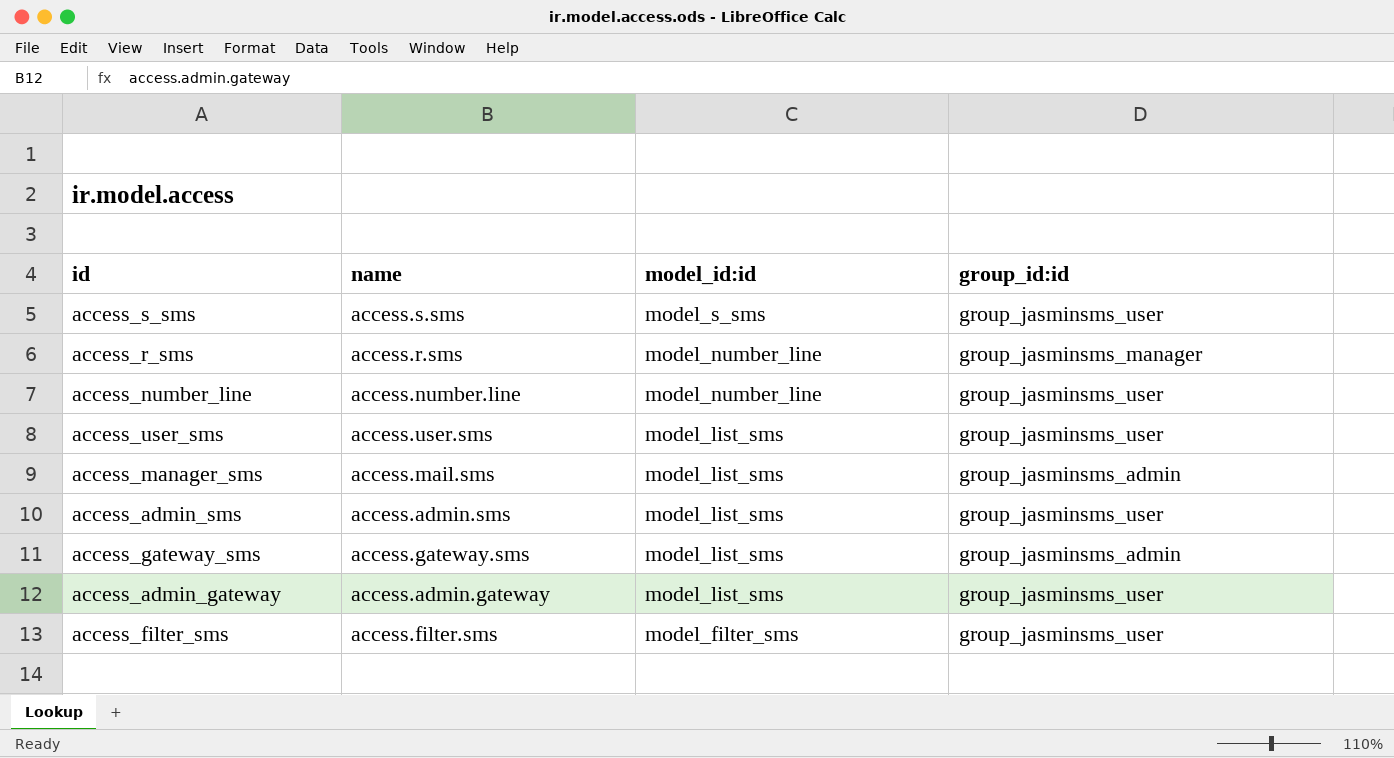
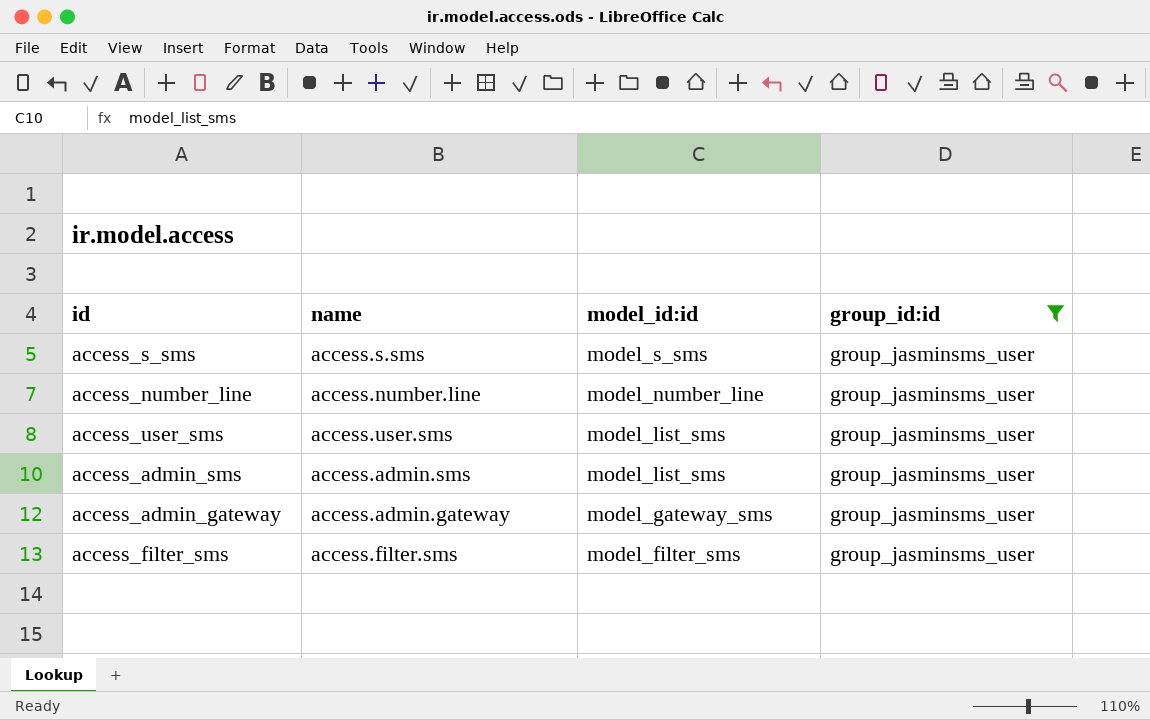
filter: none -> group_id:id = group_jasminsms_user
access_admin_gateway | model_id:id: model_list_sms -> model_gateway_sms

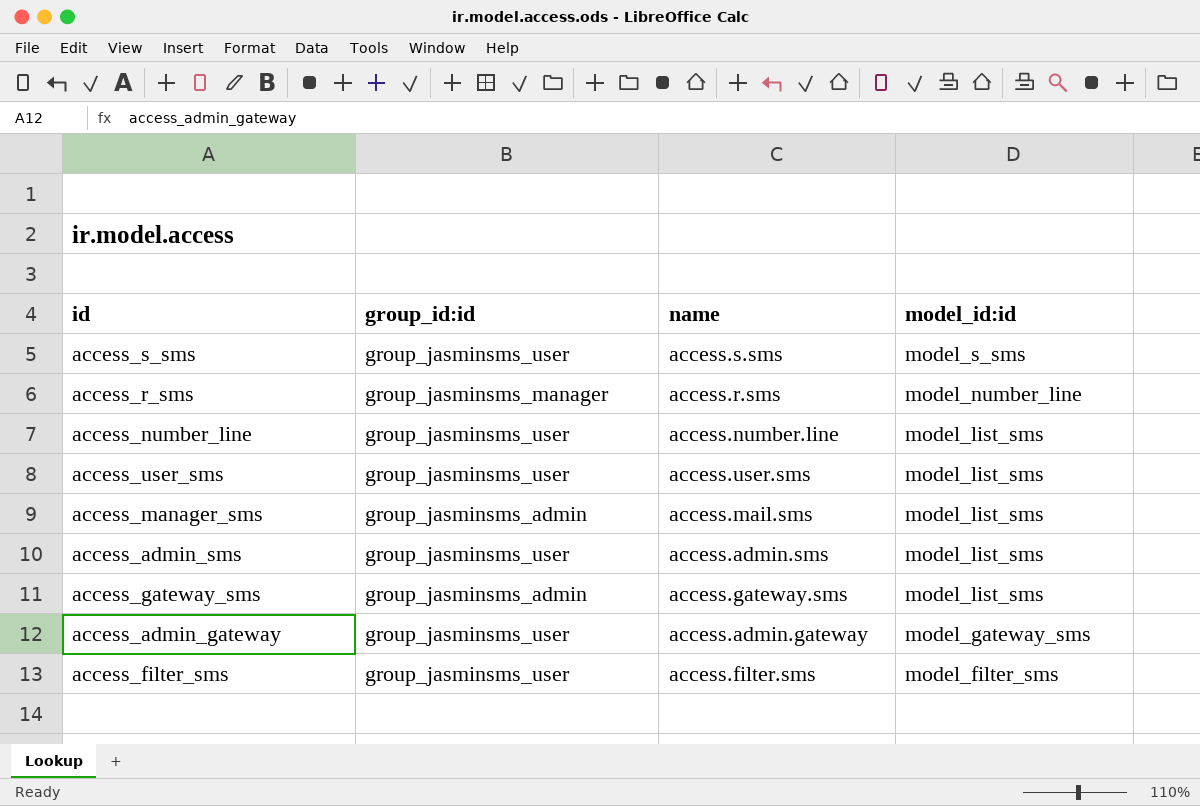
filter: group_id:id = group_jasminsms_user -> none
column group_id:id | position: 4 -> 2
access_number_line | model_id:id: model_number_line -> model_list_sms

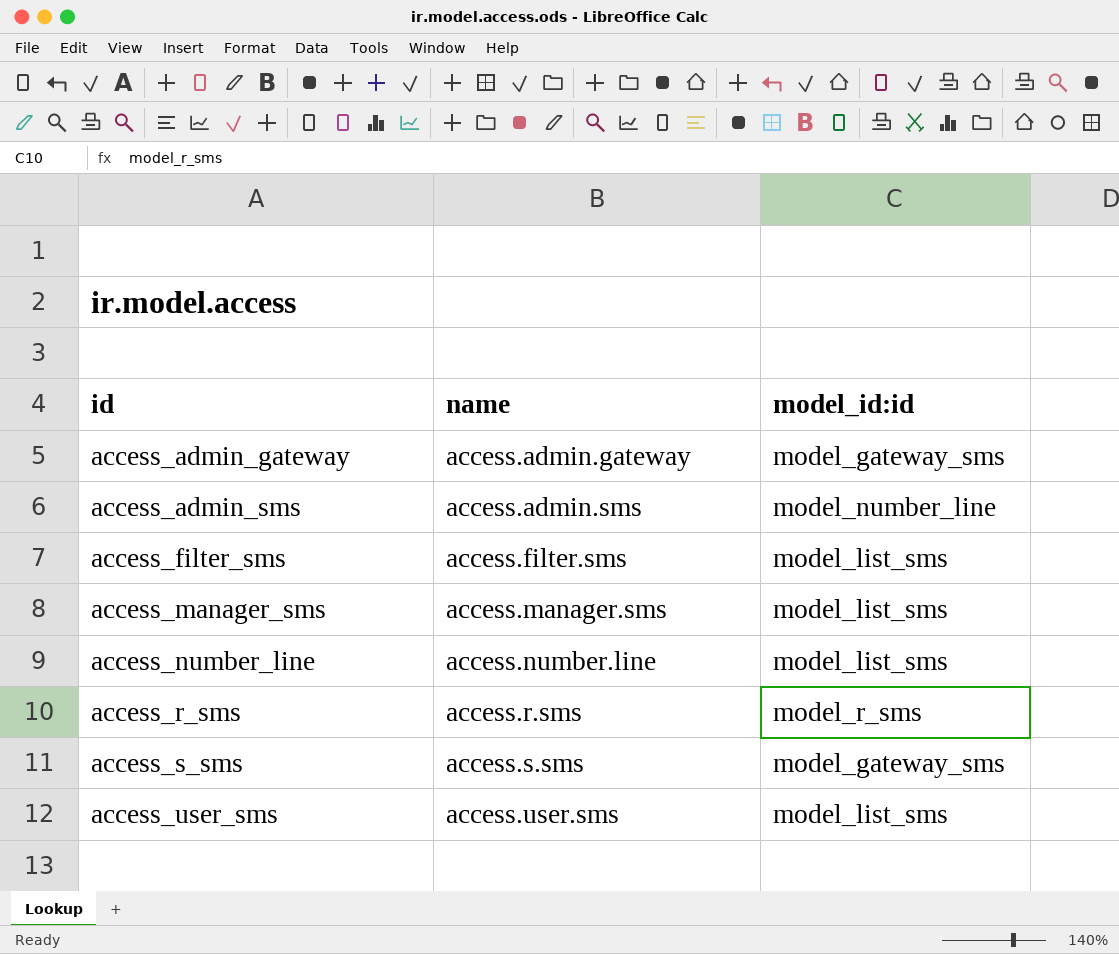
row order: model_id:id descending -> id ascending
column group_id:id | position: 2 -> none
row access_gateway_sms: group_jasminsms_admin | access.gateway.sms | model_list_sms -> none
access_admin_sms | model_id:id: model_list_sms -> model_number_line
access_filter_sms | model_id:id: model_filter_sms -> model_list_sms
access_manager_sms | name: access.mail.sms -> access.manager.sms
access_r_sms | model_id:id: model_number_line -> model_r_sms
access_s_sms | model_id:id: model_s_sms -> model_gateway_sms

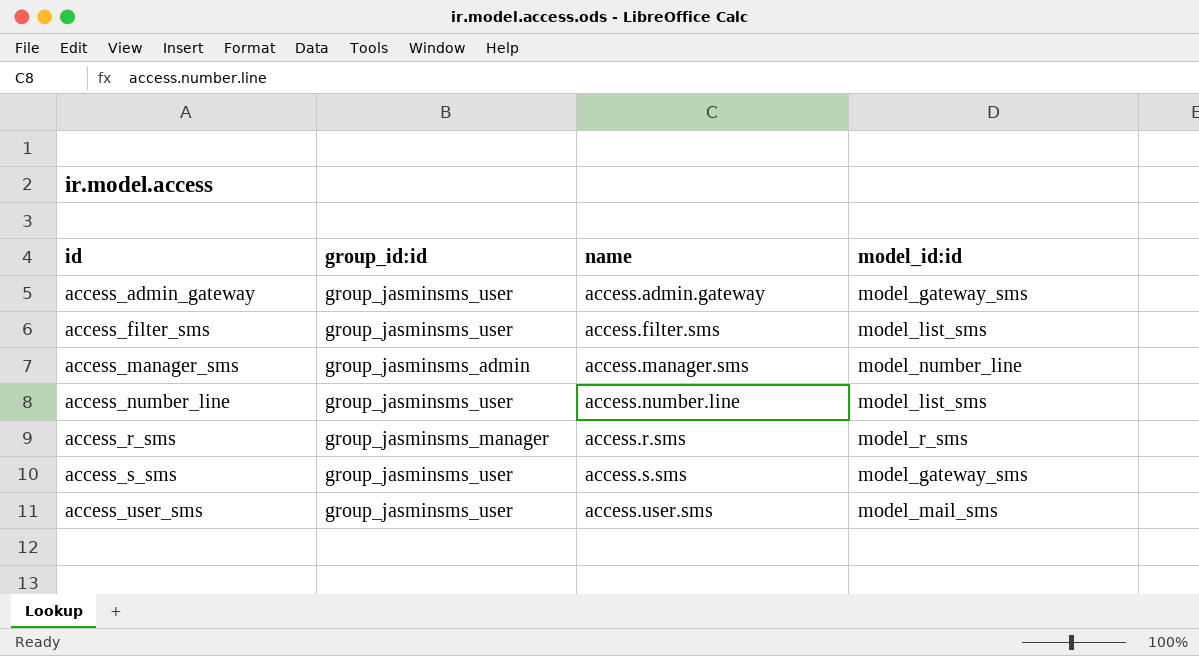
column group_id:id | position: none -> 2
row access_admin_sms: access.admin.sms | model_number_line -> none
access_manager_sms | model_id:id: model_list_sms -> model_number_line
access_user_sms | model_id:id: model_list_sms -> model_mail_sms

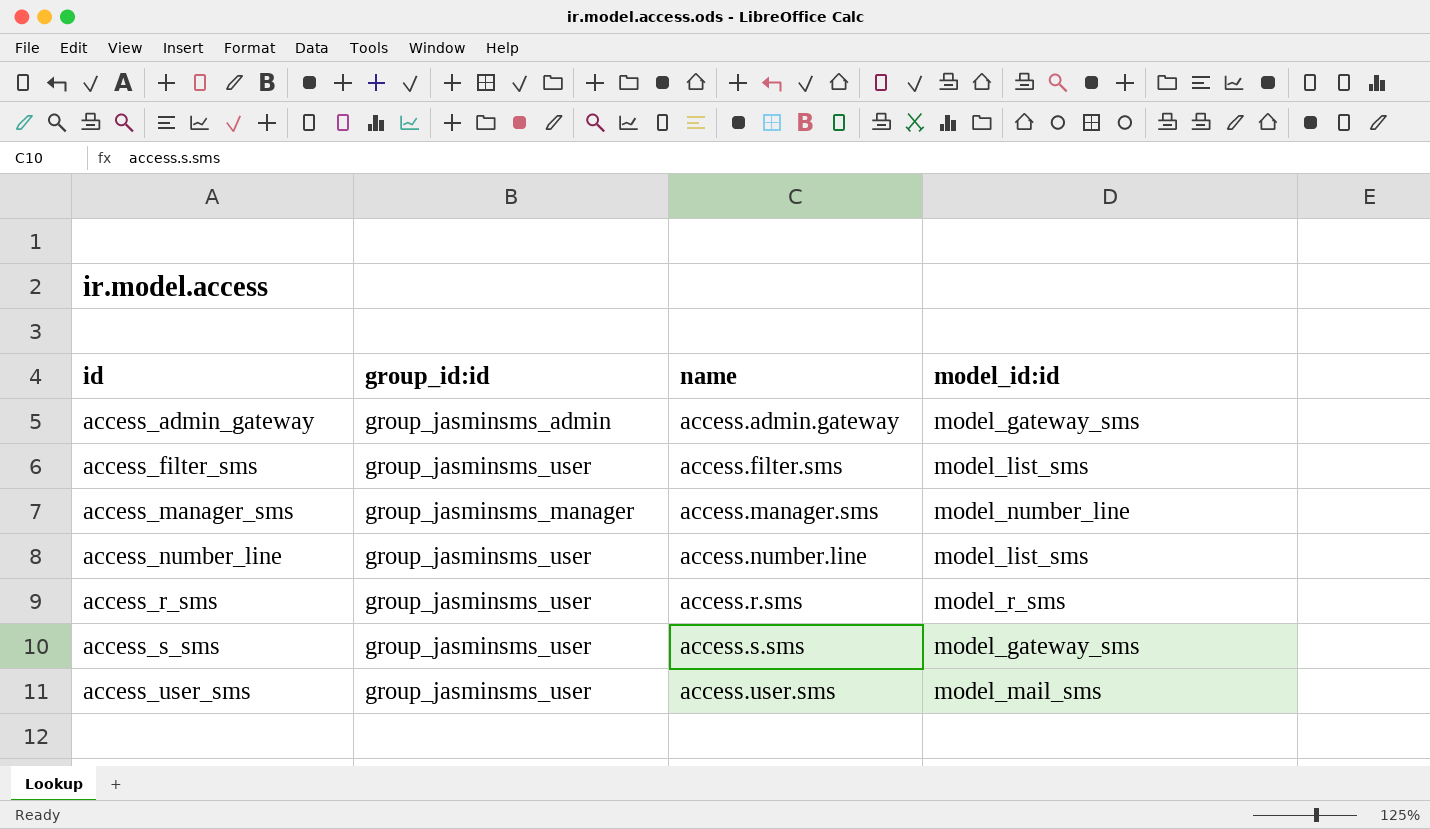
access_admin_gateway | group_id:id: group_jasminsms_user -> group_jasminsms_admin
access_manager_sms | group_id:id: group_jasminsms_admin -> group_jasminsms_manager
access_r_sms | group_id:id: group_jasminsms_manager -> group_jasminsms_user

